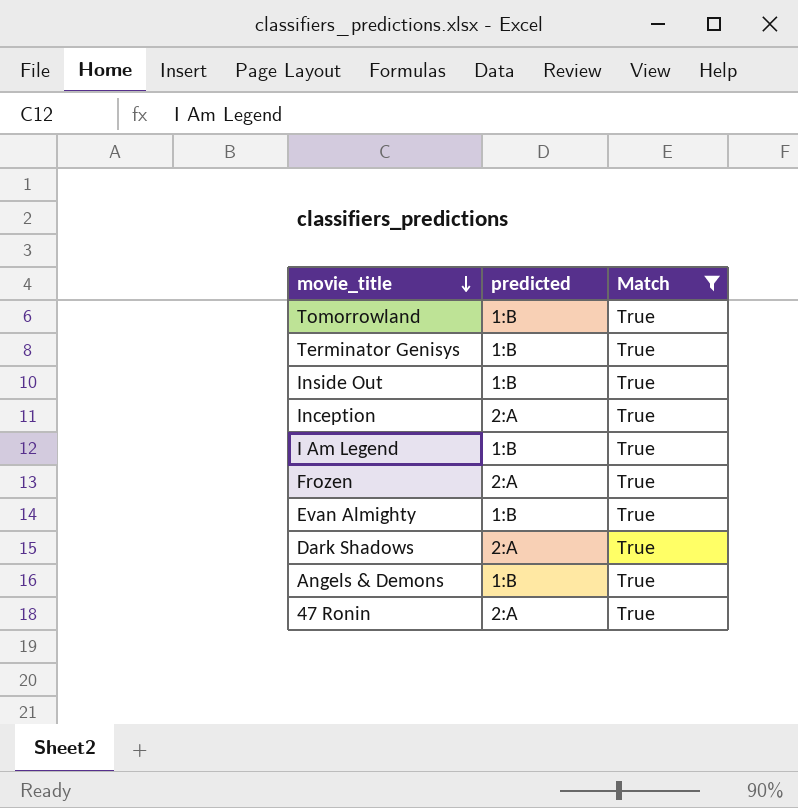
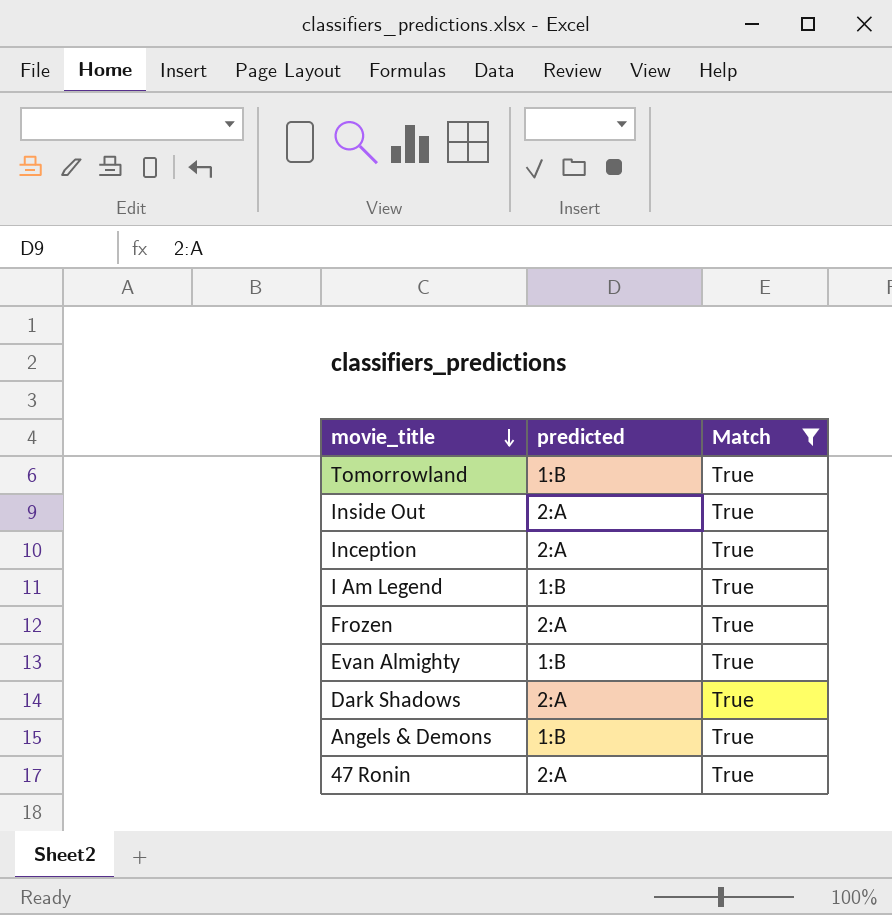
row Terminator Genisys: 1:B | True -> none
Inside Out | predicted: 1:B -> 2:A

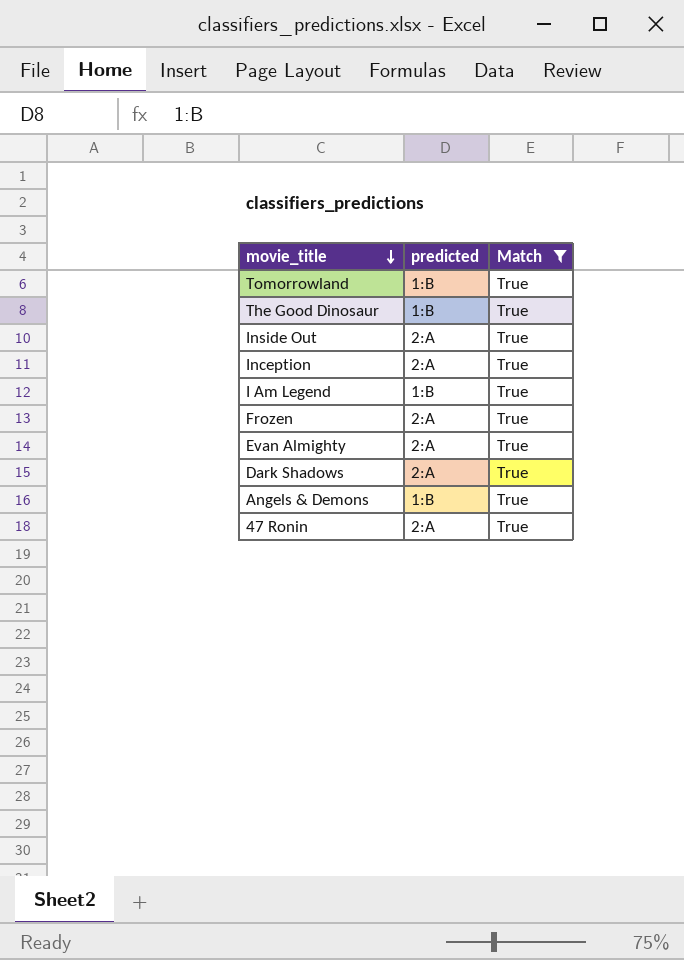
row The Good Dinosaur: none -> 1:B | True
Evan Almighty | predicted: 1:B -> 2:A

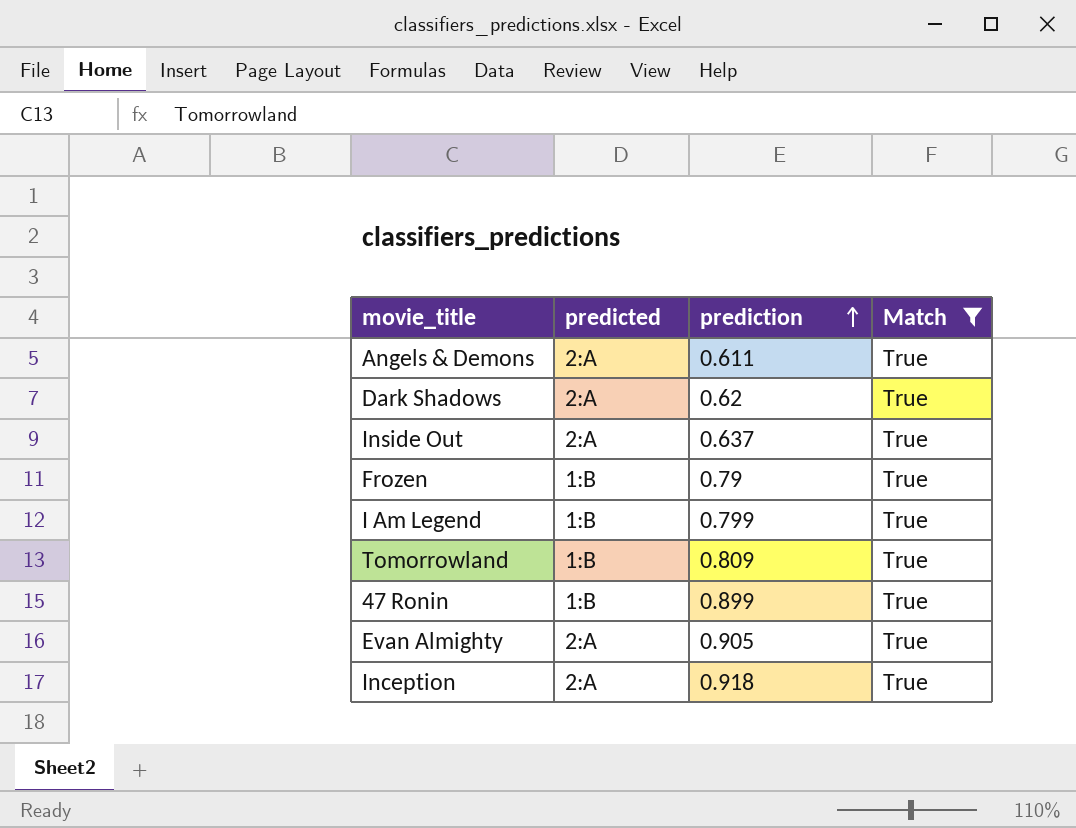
row order: movie_title descending -> prediction ascending
column prediction | position: none -> 3
row The Good Dinosaur: 1:B | True -> none
Angels & Demons | predicted: 1:B -> 2:A
Frozen | predicted: 2:A -> 1:B
47 Ronin | predicted: 2:A -> 1:B

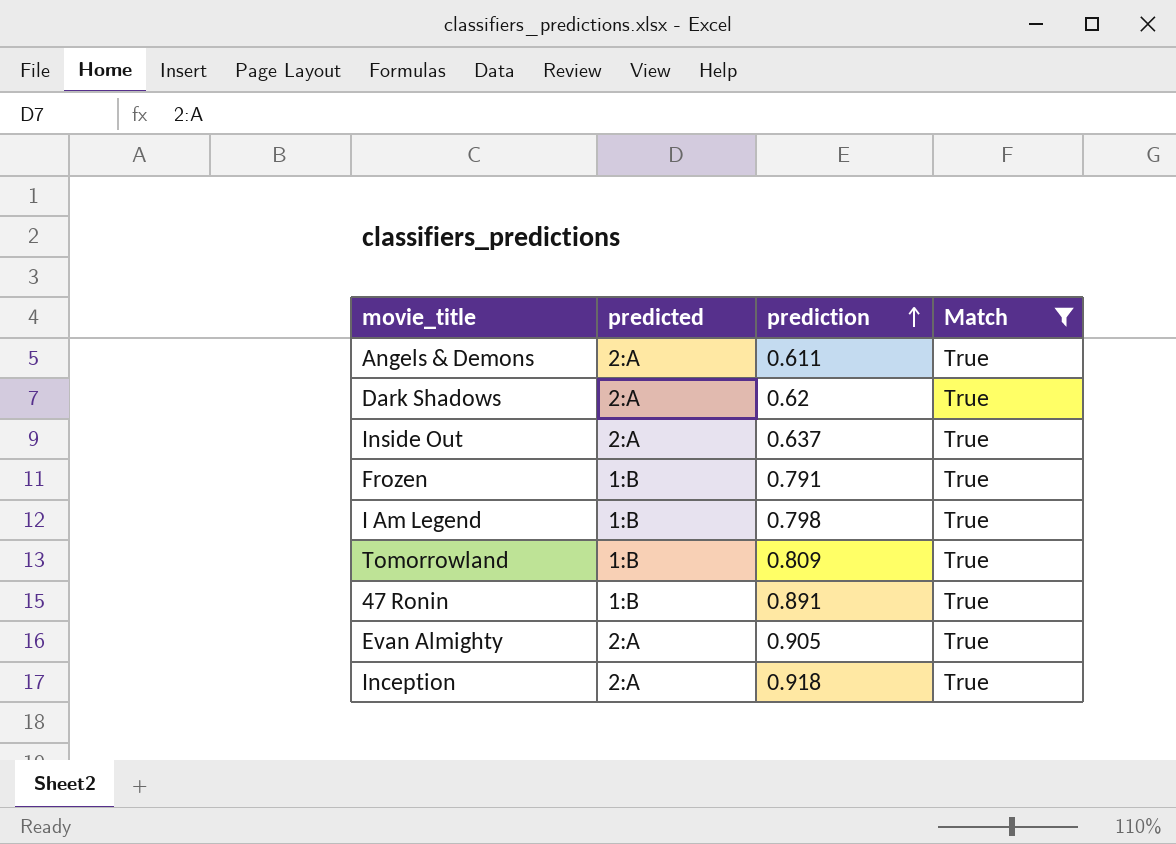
Frozen | prediction: 0.79 -> 0.791
I Am Legend | prediction: 0.799 -> 0.798
47 Ronin | prediction: 0.899 -> 0.891

